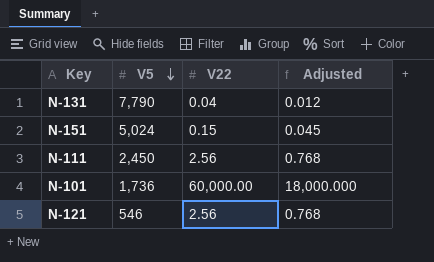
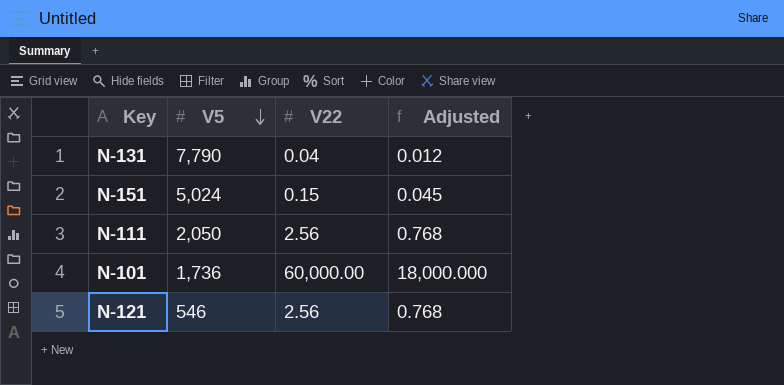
N-111 | V5: 2,450 -> 2,050

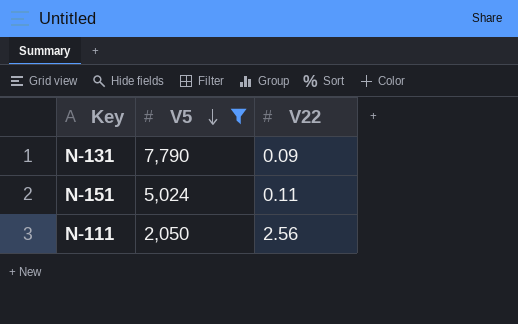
filter: none -> V5 >= 2,050
column Adjusted | formula: [V22] * 0.3 -> none
N-131 | V22: 0.04 -> 0.09
N-151 | V22: 0.15 -> 0.11

